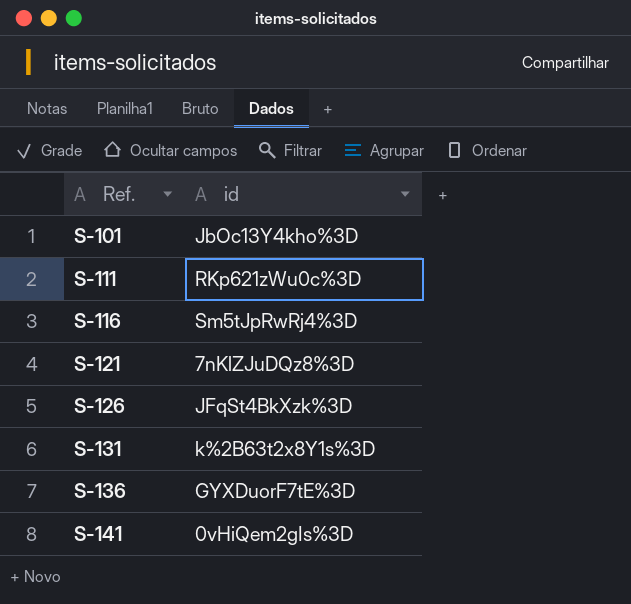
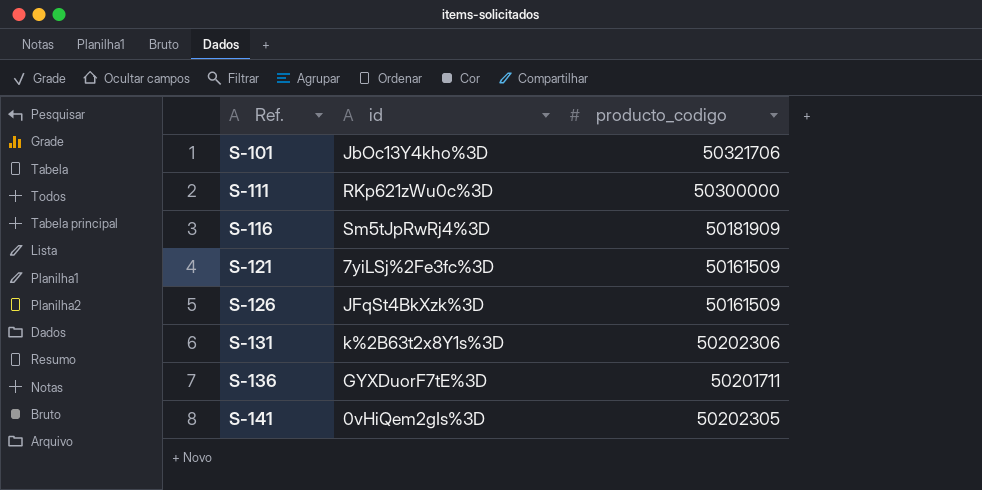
column producto_codigo | position: none -> 3
S-121 | id: 7nKlZJuDQz8%3D -> 7yiLSj%2Fe3fc%3D

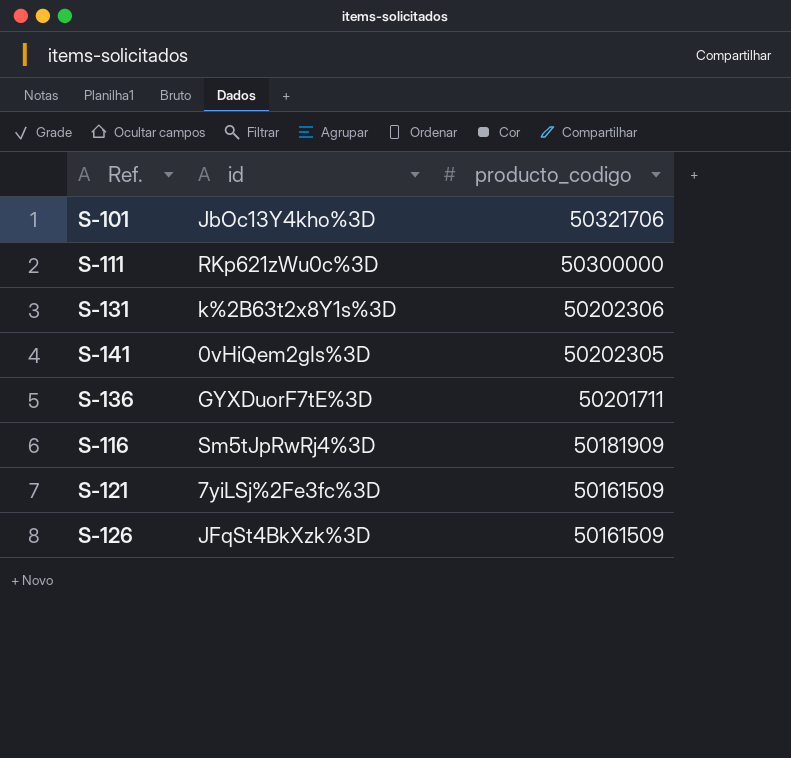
row order: Ref. ascending -> producto_codigo descending

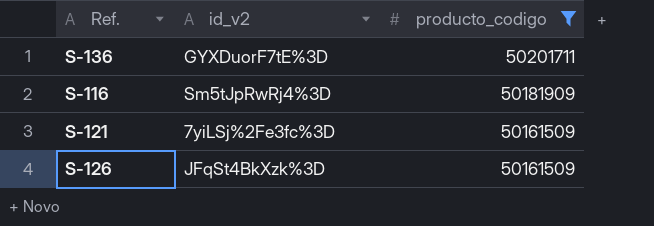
filter: none -> producto_codigo <= 50201711
column name: id -> id_v2

